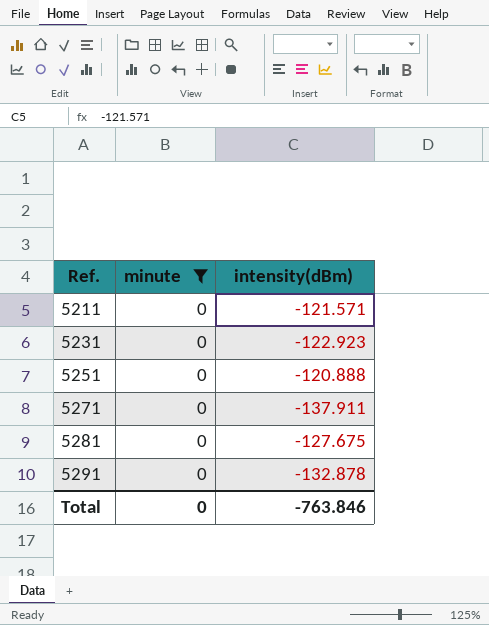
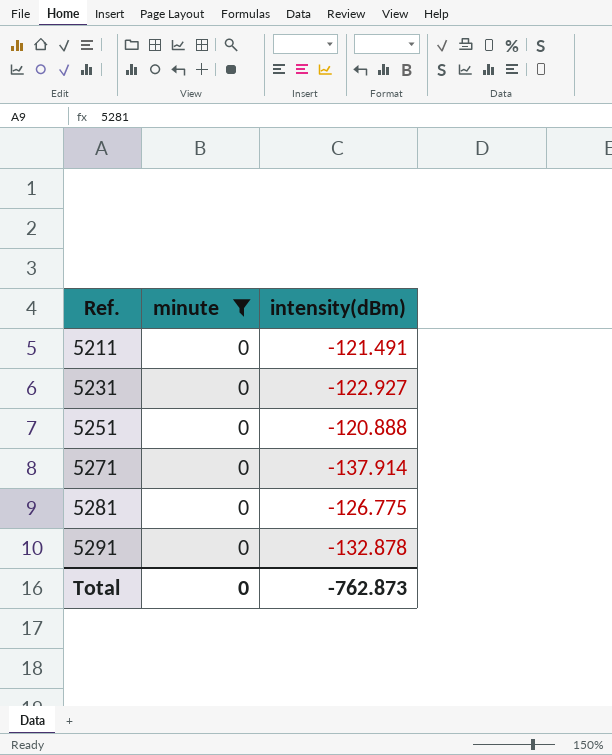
5211 | intensity(dBm): -121.571 -> -121.491
5231 | intensity(dBm): -122.923 -> -122.927
5271 | intensity(dBm): -137.911 -> -137.914
5281 | intensity(dBm): -127.675 -> -126.775
Total | intensity(dBm): -763.846 -> -762.873

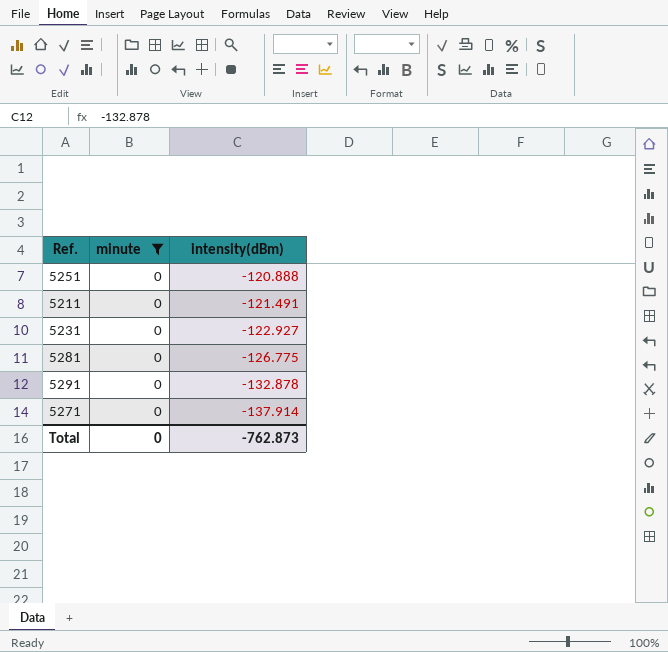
row order: Ref. ascending -> intensity(dBm) descending

